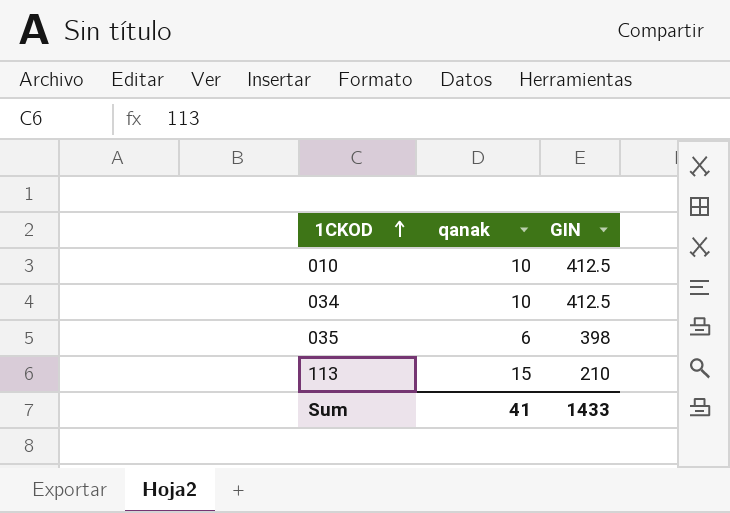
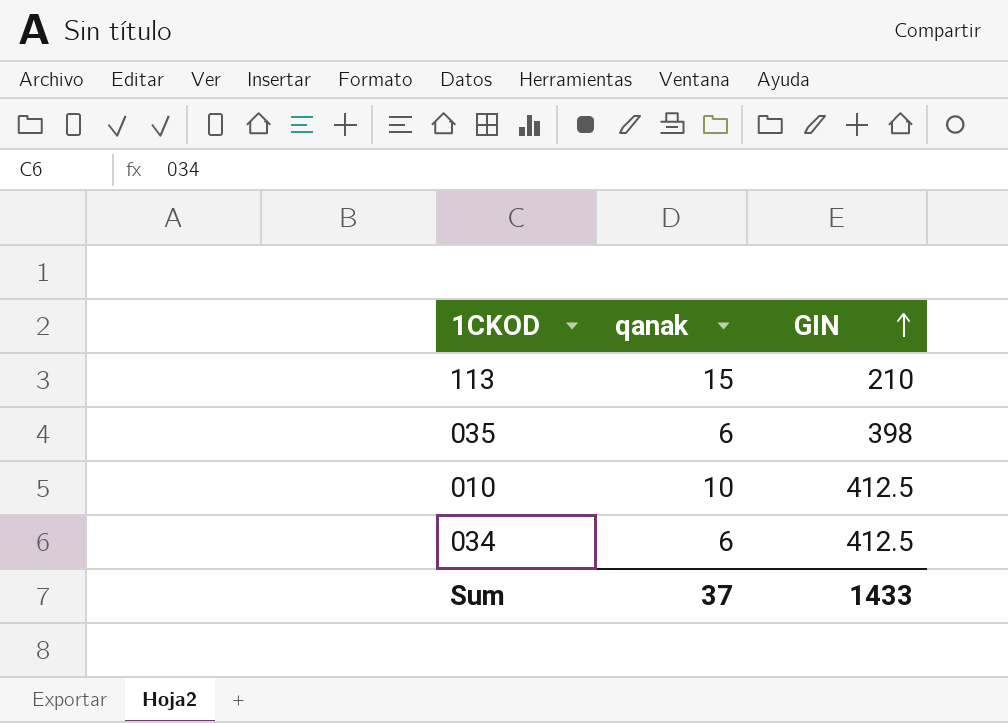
row order: 1CKOD ascending -> GIN ascending
034 | qanak: 10 -> 6
Sum | qanak: 41 -> 37

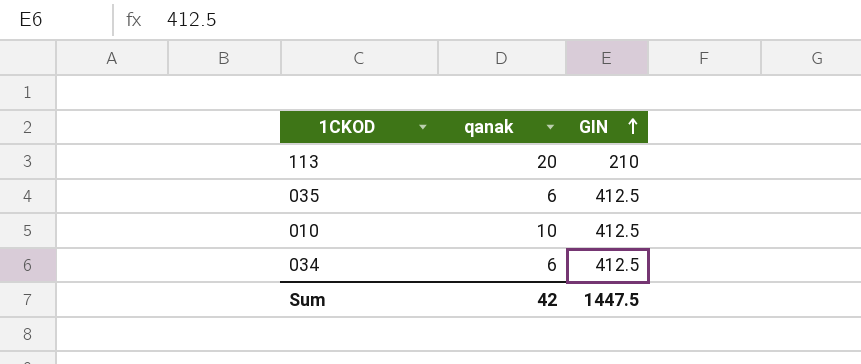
113 | qanak: 15 -> 20
035 | GIN: 398 -> 412.5
Sum | qanak: 37 -> 42
Sum | GIN: 1433 -> 1447.5

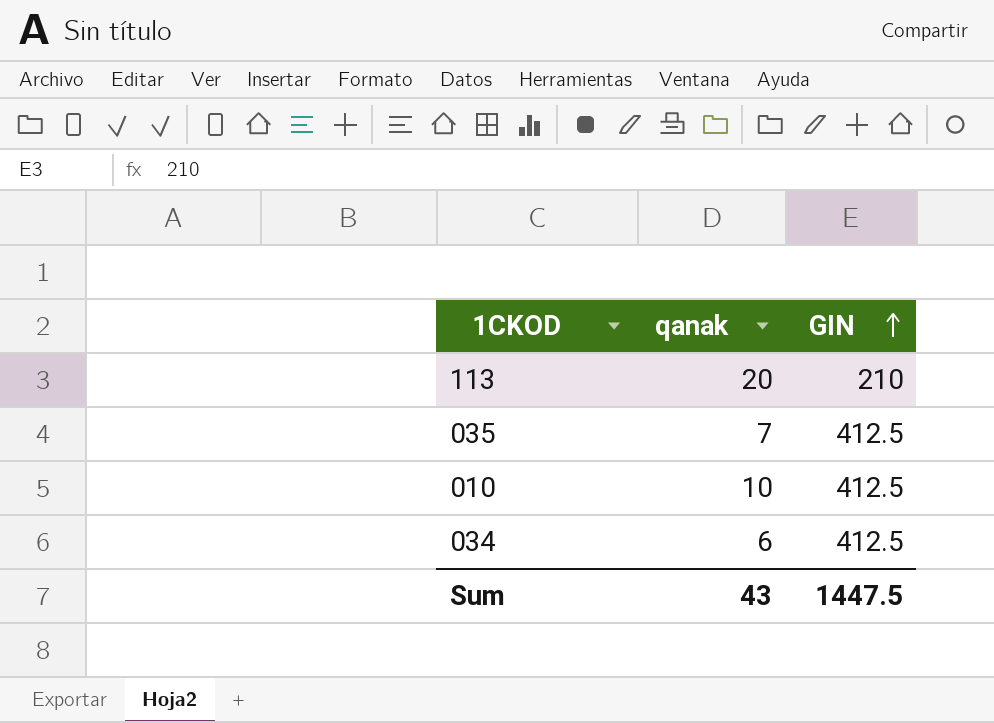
035 | qanak: 6 -> 7
Sum | qanak: 42 -> 43

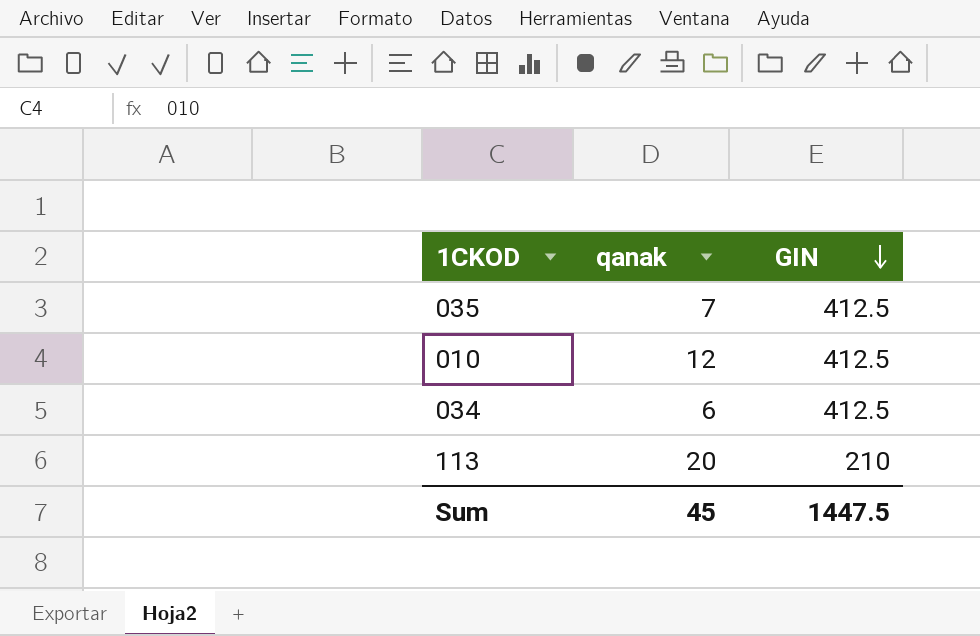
row order: GIN ascending -> GIN descending
010 | qanak: 10 -> 12
Sum | qanak: 43 -> 45

